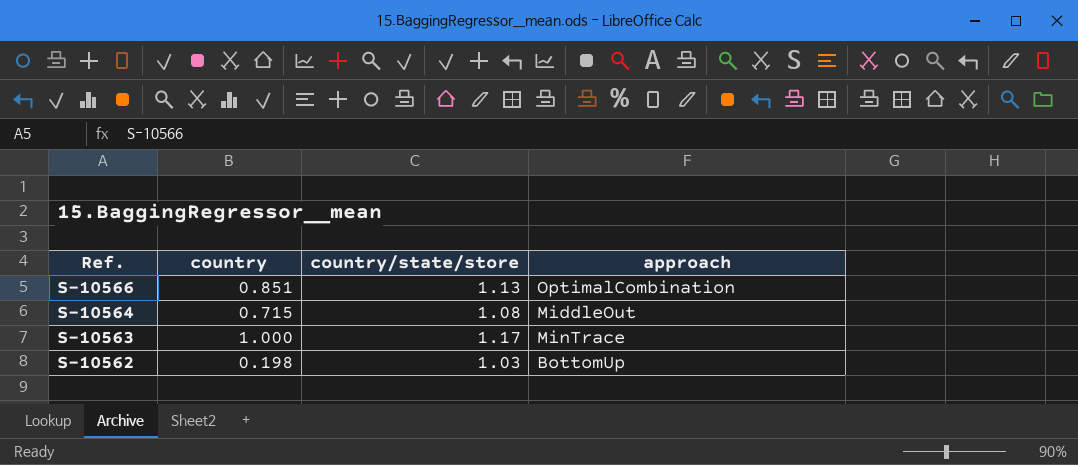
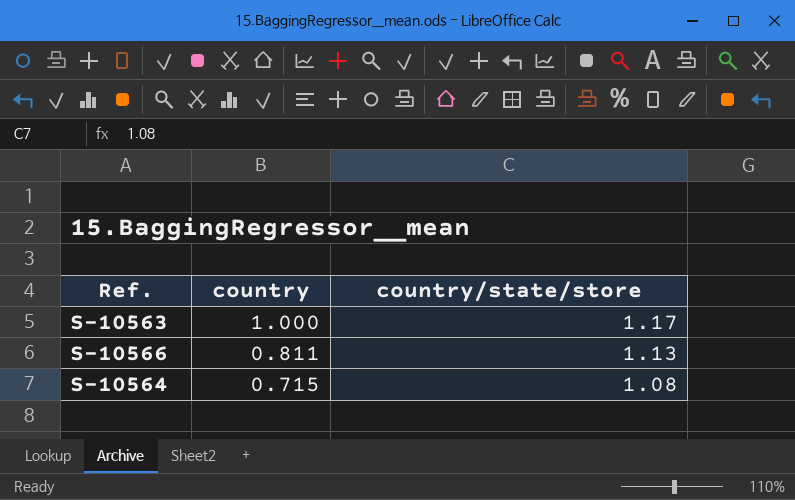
row order: Ref. descending -> country descending
column approach | position: 4 -> none
row S-10562: 0.198 | 1.03 | BottomUp -> none
S-10566 | country: 0.851 -> 0.811

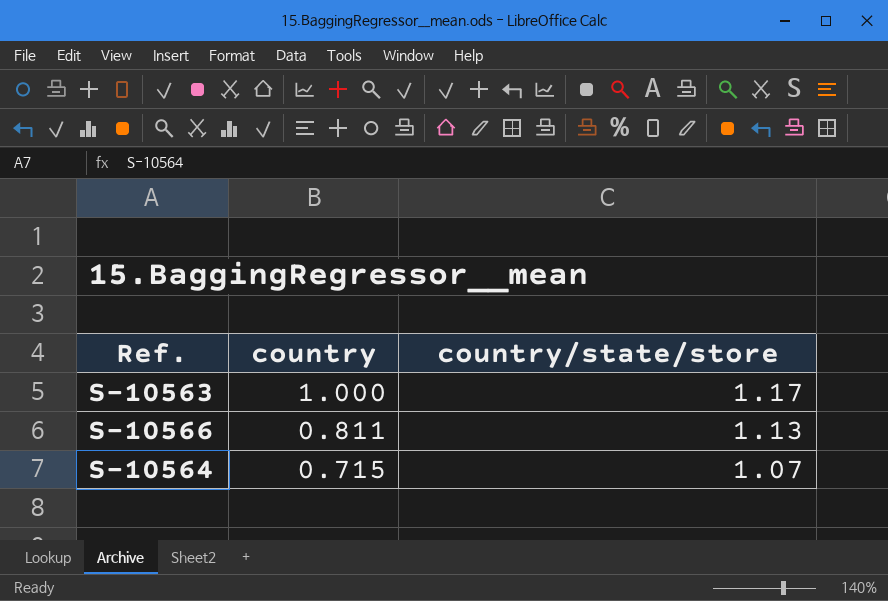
S-10564 | country/state/store: 1.08 -> 1.07

